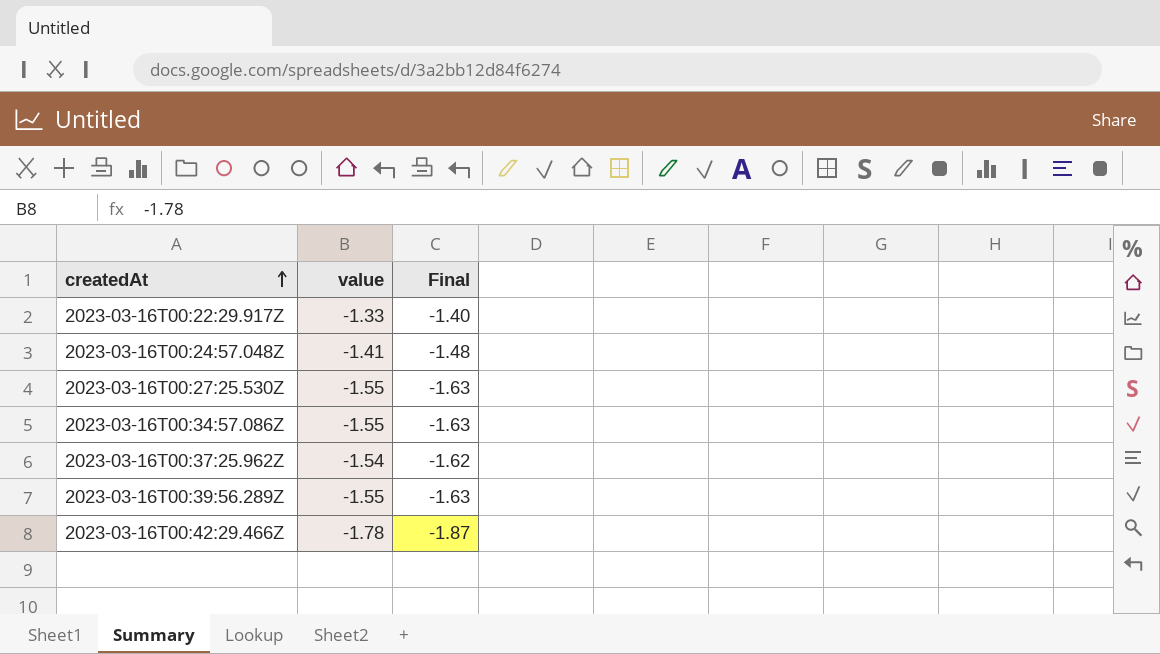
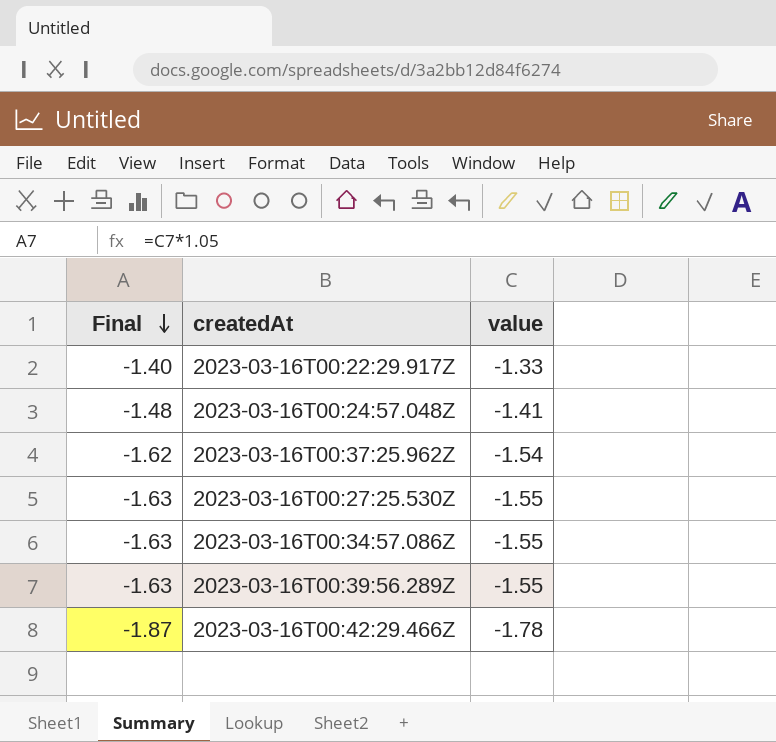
row order: createdAt ascending -> Final descending
column Final | position: 3 -> 1

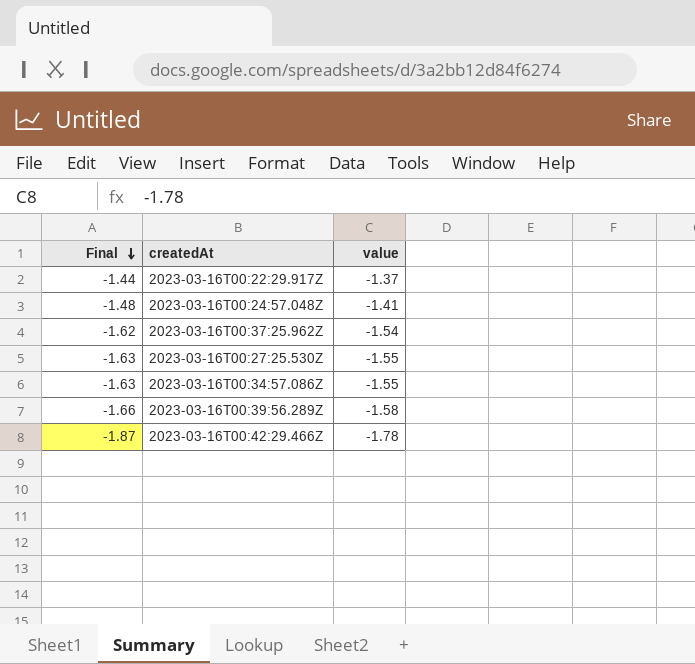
2023-03-16T00:22:29.917Z | Final: -1.40 -> -1.44
2023-03-16T00:22:29.917Z | value: -1.33 -> -1.37
2023-03-16T00:39:56.289Z | Final: -1.63 -> -1.66
2023-03-16T00:39:56.289Z | value: -1.55 -> -1.58

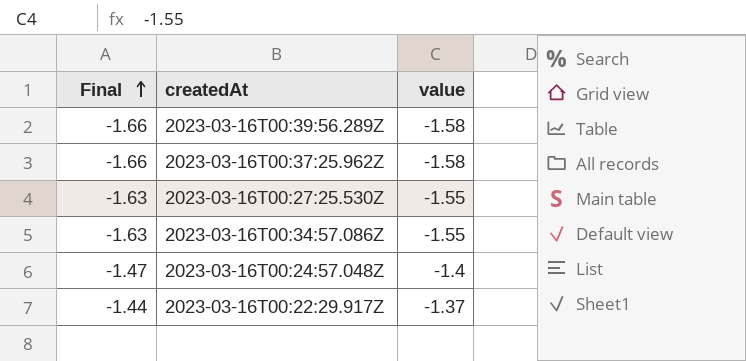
row order: Final descending -> Final ascending
row 2023-03-16T00:42:29.466Z: -1.87 | -1.78 -> none
2023-03-16T00:37:25.962Z | Final: -1.62 -> -1.66
2023-03-16T00:37:25.962Z | value: -1.54 -> -1.58
2023-03-16T00:24:57.048Z | Final: -1.48 -> -1.47
2023-03-16T00:24:57.048Z | value: -1.41 -> -1.4

